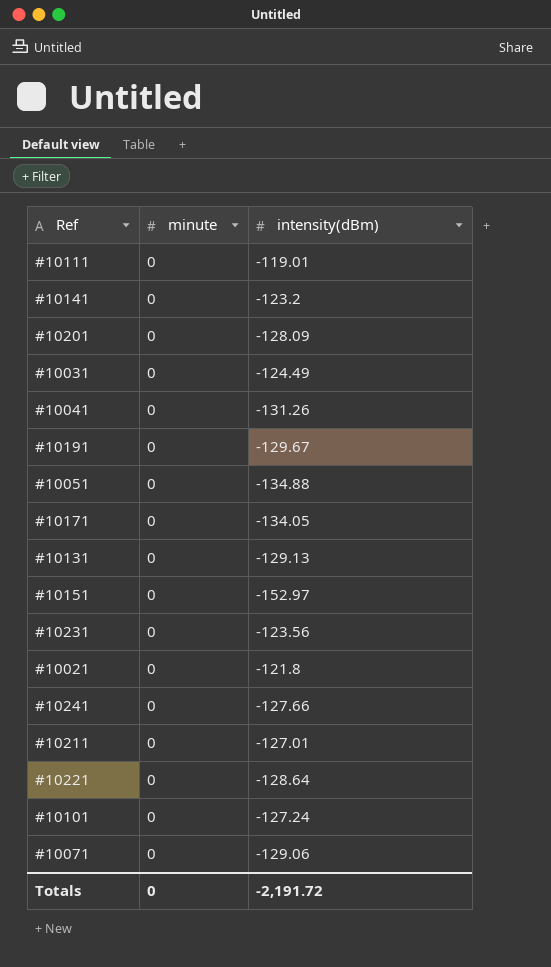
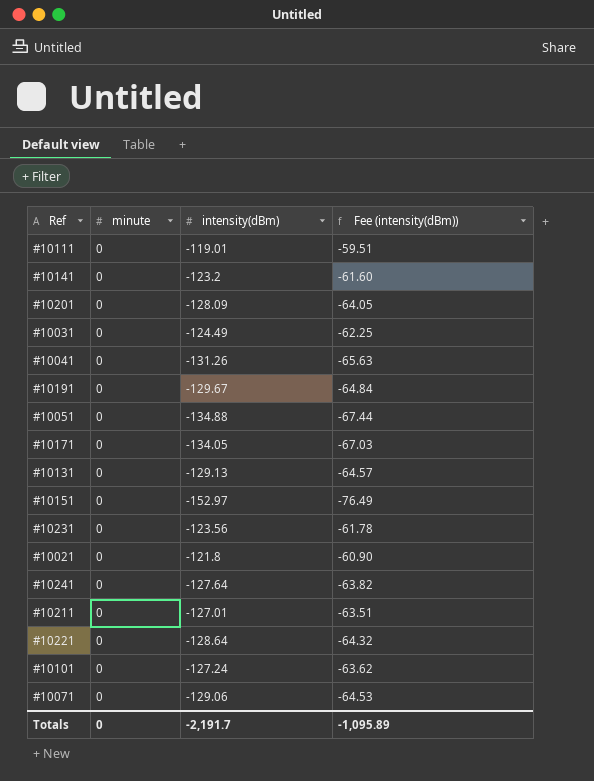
column Fee (intensity(dBm)) | formula: none -> [intensity(dBm)] * 0.5
#10241 | intensity(dBm): -127.66 -> -127.64
Totals | intensity(dBm): -2,191.72 -> -2,191.7

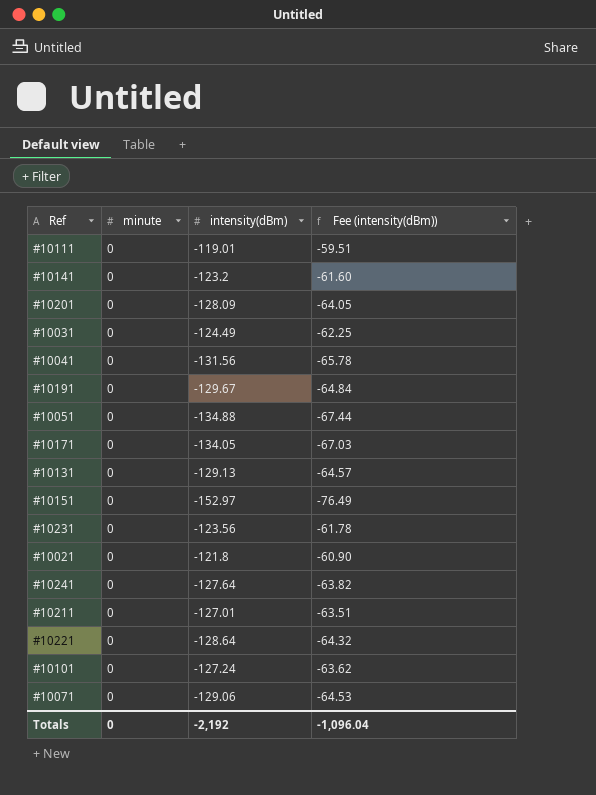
#10041 | intensity(dBm): -131.26 -> -131.56
#10041 | Fee (intensity(dBm)): -65.63 -> -65.78
Totals | intensity(dBm): -2,191.7 -> -2,192
Totals | Fee (intensity(dBm)): -1,095.89 -> -1,096.04

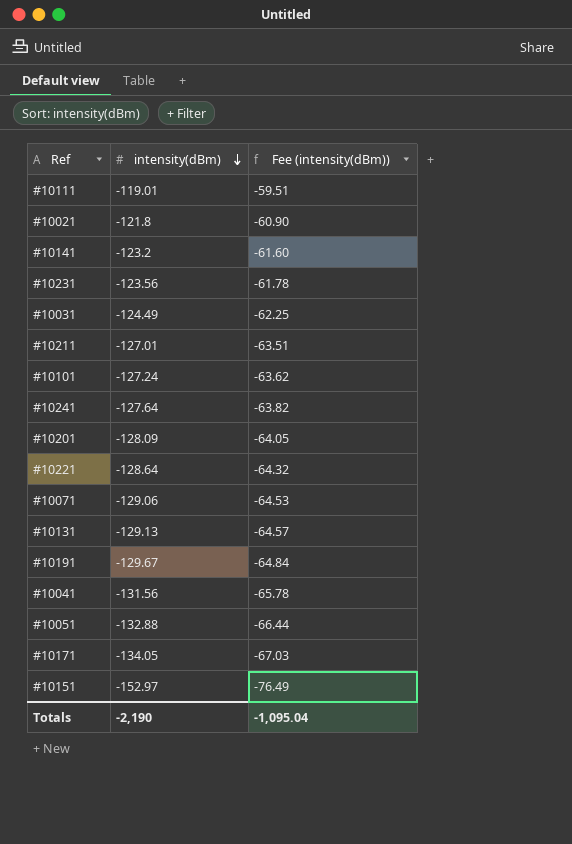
row order: none -> intensity(dBm) descending
column minute | position: 2 -> none
#10051 | intensity(dBm): -134.88 -> -132.88
#10051 | Fee (intensity(dBm)): -67.44 -> -66.44
Totals | intensity(dBm): -2,192 -> -2,190
Totals | Fee (intensity(dBm)): -1,096.04 -> -1,095.04

